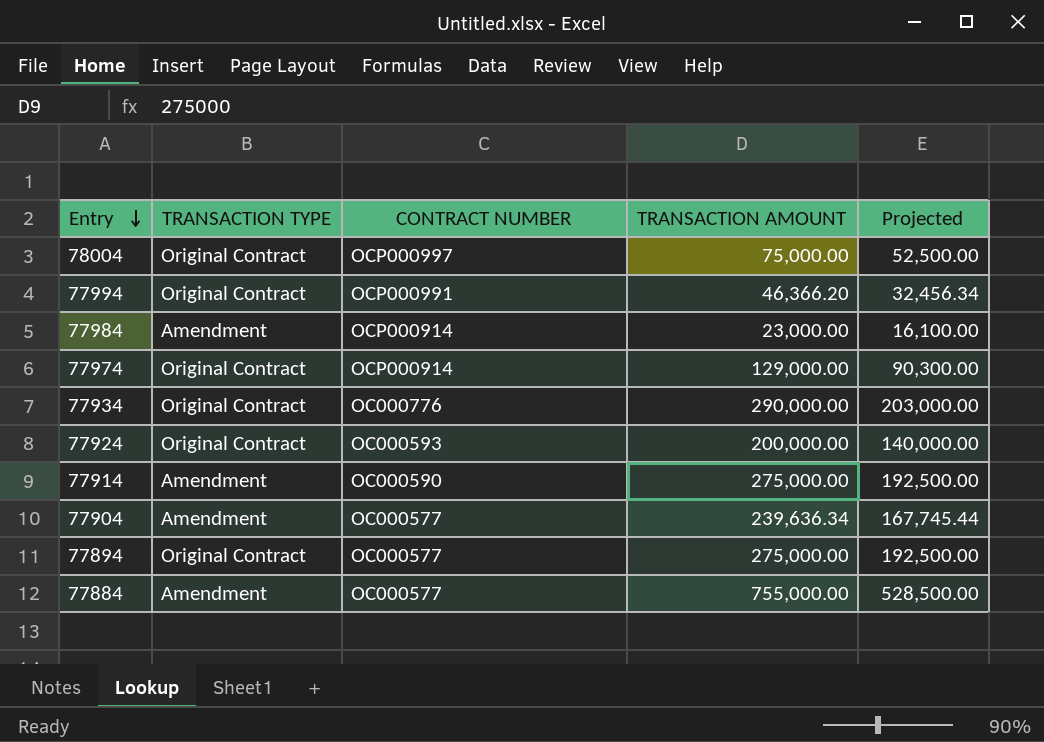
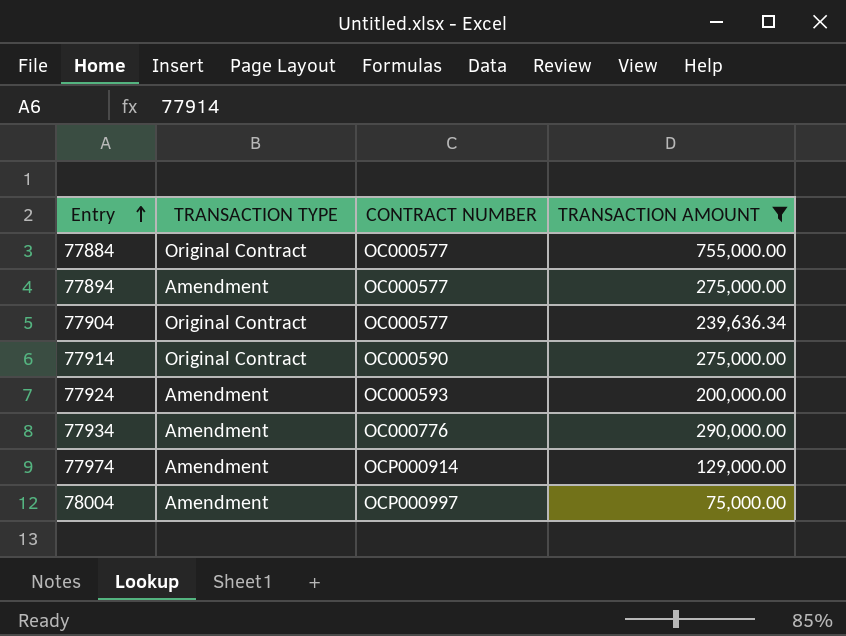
filter: none -> TRANSACTION AMOUNT >= 75,000.00
row order: Entry descending -> Entry ascending
column Projected | formula: [TRANSACTION AMOUNT] * 0.7 -> none
77884 | TRANSACTION TYPE: Amendment -> Original Contract
77894 | TRANSACTION TYPE: Original Contract -> Amendment
77904 | TRANSACTION TYPE: Amendment -> Original Contract
77914 | TRANSACTION TYPE: Amendment -> Original Contract
77924 | TRANSACTION TYPE: Original Contract -> Amendment
77934 | TRANSACTION TYPE: Original Contract -> Amendment
77974 | TRANSACTION TYPE: Original Contract -> Amendment
78004 | TRANSACTION TYPE: Original Contract -> Amendment

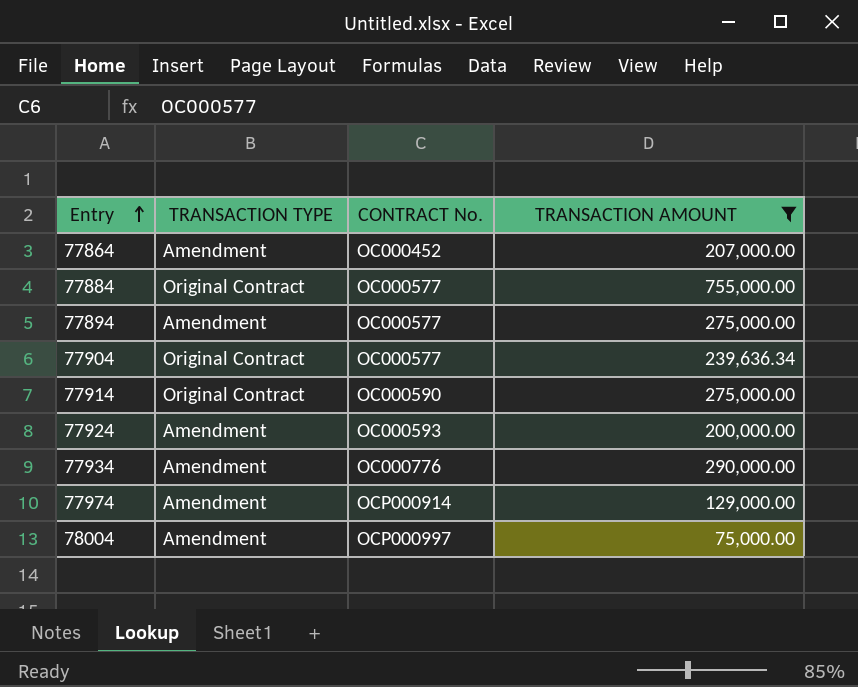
column name: CONTRACT NUMBER -> CONTRACT No.
row 77864: none -> Amendment | OC000452 | 207,000.00

